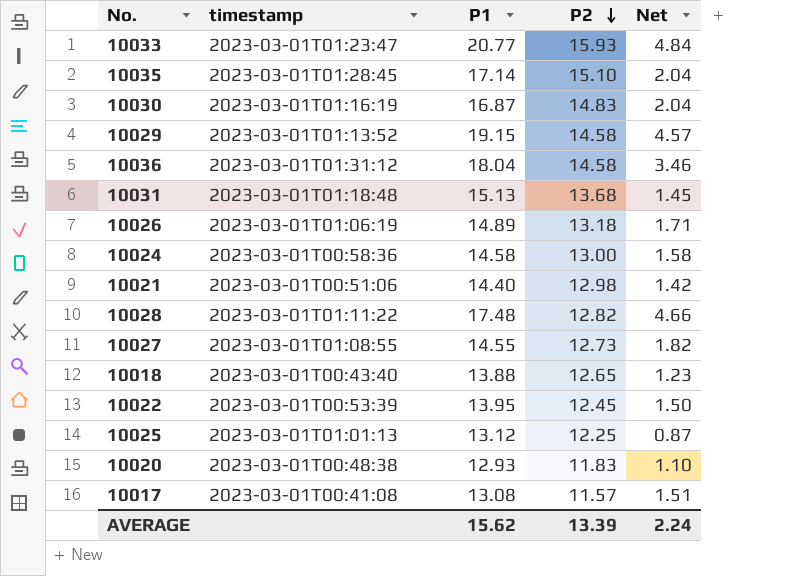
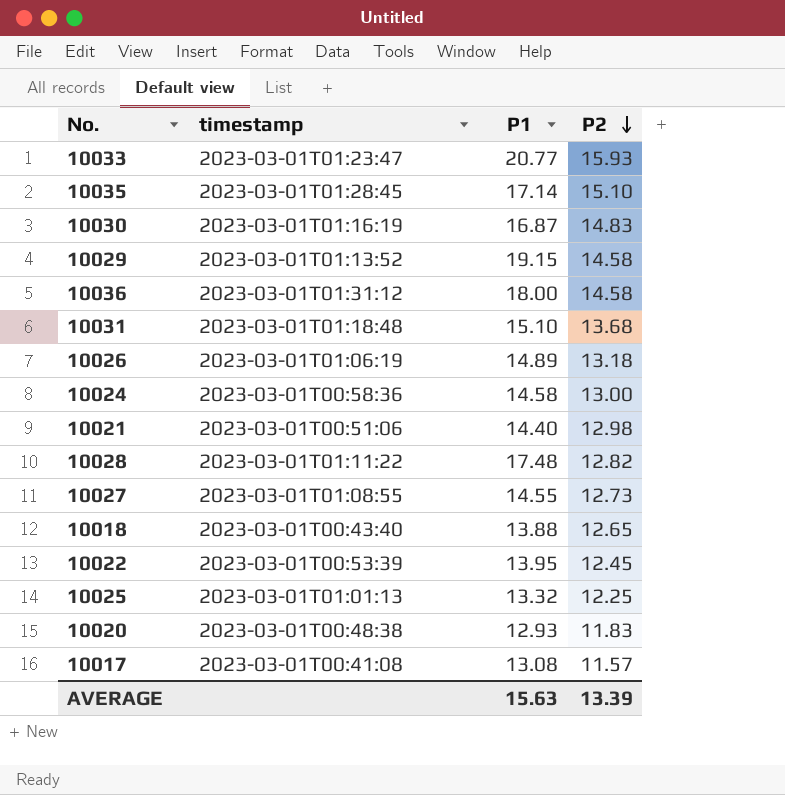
column Net | formula: [P1] - [P2] -> none
10036 | P1: 18.04 -> 18.00
10031 | P1: 15.13 -> 15.10
10025 | P1: 13.12 -> 13.32
AVERAGE | P1: 15.62 -> 15.63

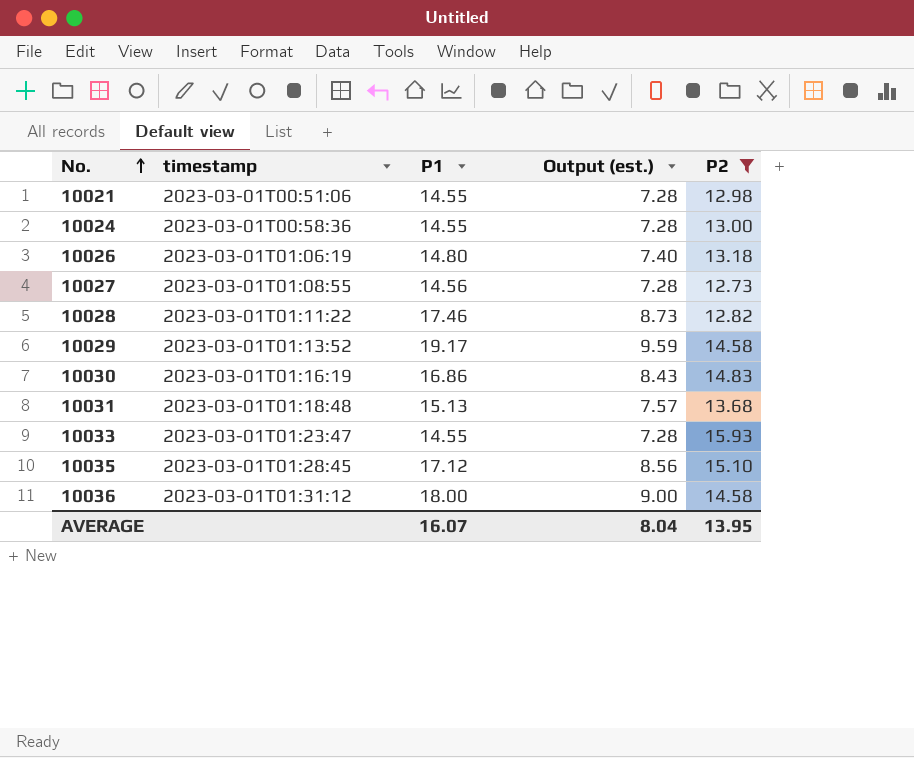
filter: none -> P2 >= 12.73
row order: P2 descending -> No. ascending
column Output (est.) | formula: none -> [P1] * 0.5
10021 | P1: 14.40 -> 14.55
10024 | P1: 14.58 -> 14.55
10026 | P1: 14.89 -> 14.80
10027 | P1: 14.55 -> 14.56
10028 | P1: 17.48 -> 17.46
10029 | P1: 19.15 -> 19.17
10030 | P1: 16.87 -> 16.86
10031 | P1: 15.10 -> 15.13
10033 | P1: 20.77 -> 14.55
10035 | P1: 17.14 -> 17.12
AVERAGE | P1: 15.63 -> 16.07
AVERAGE | P2: 13.39 -> 13.95

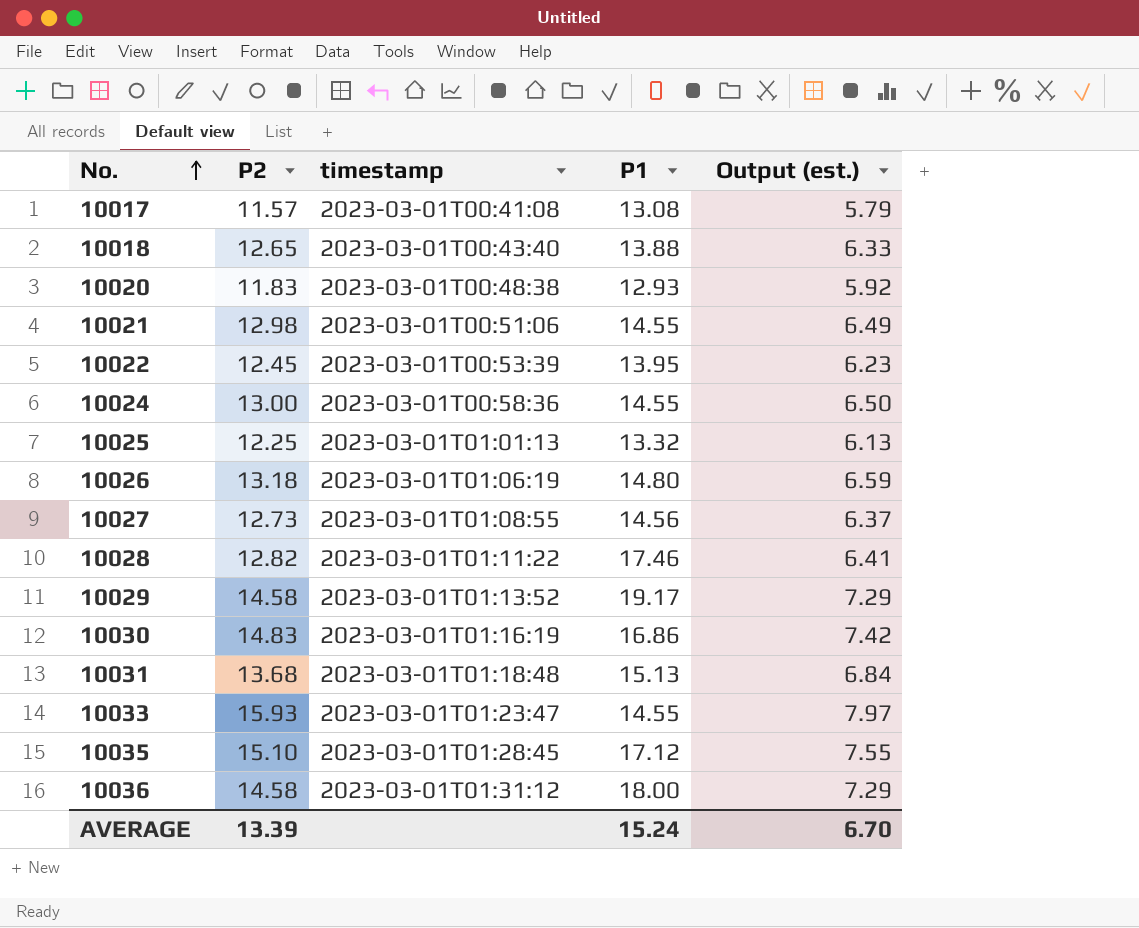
filter: P2 >= 12.73 -> none
column P2 | position: 5 -> 2
column Output (est.) | formula: [P1] * 0.5 -> [P2] * 0.5
AVERAGE | P2: 13.95 -> 13.39
AVERAGE | P1: 16.07 -> 15.24
AVERAGE | Output (est.): 8.04 -> 6.70

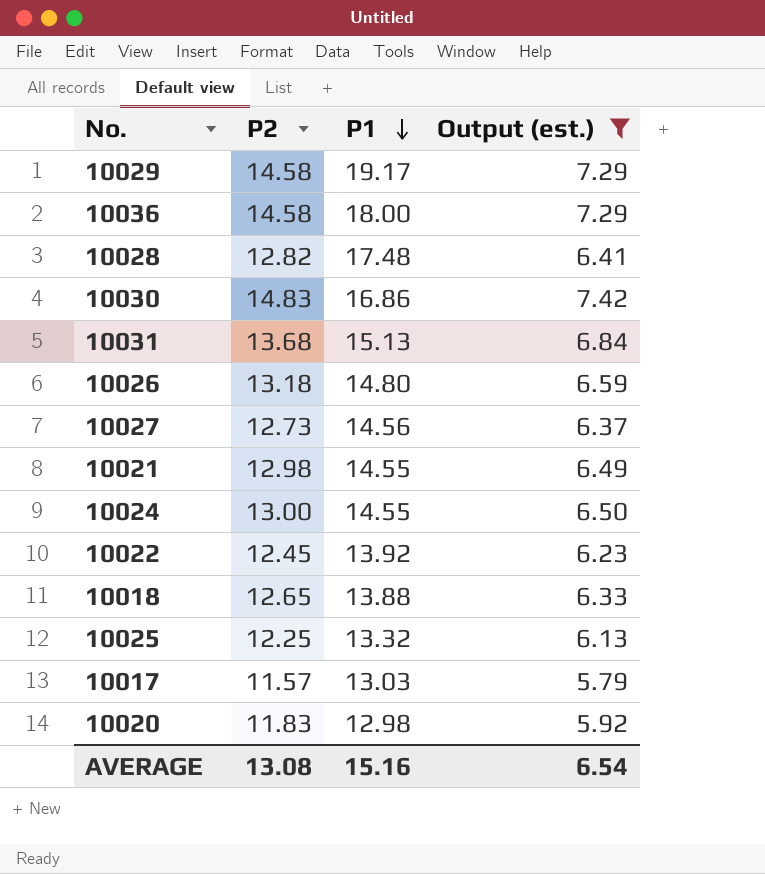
filter: none -> Output (est.) <= 7.42
row order: No. ascending -> P1 descending
column timestamp | position: 3 -> none
10028 | P1: 17.46 -> 17.48
10022 | P1: 13.95 -> 13.92
10017 | P1: 13.08 -> 13.03
10020 | P1: 12.93 -> 12.98
AVERAGE | P2: 13.39 -> 13.08
AVERAGE | P1: 15.24 -> 15.16
AVERAGE | Output (est.): 6.70 -> 6.54

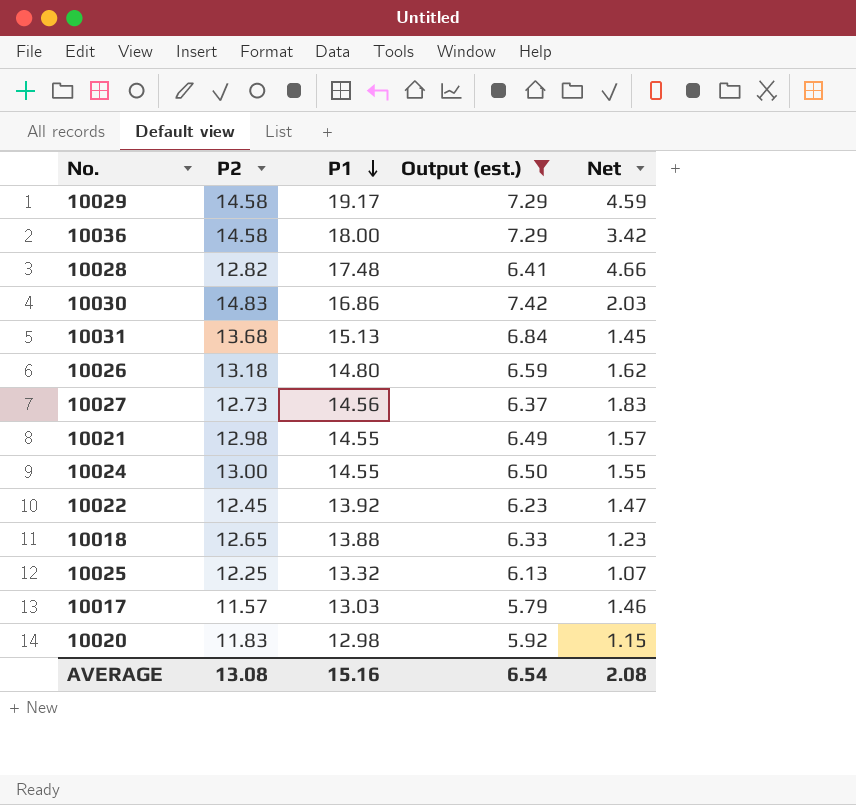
column Net | formula: none -> [P1] - [P2]

